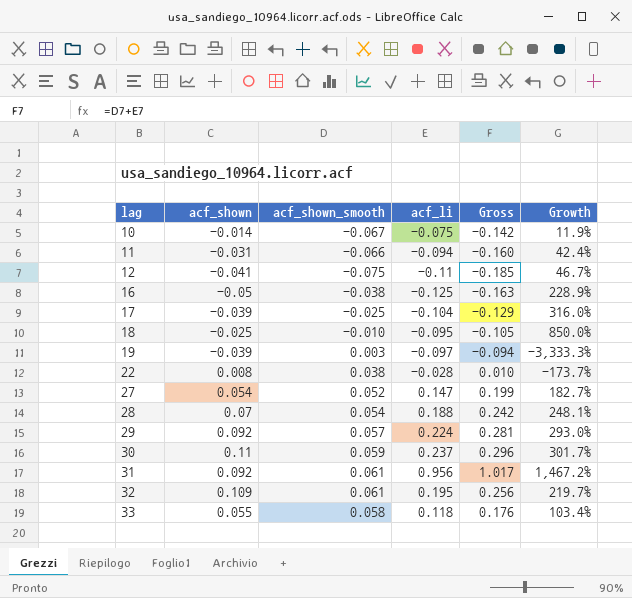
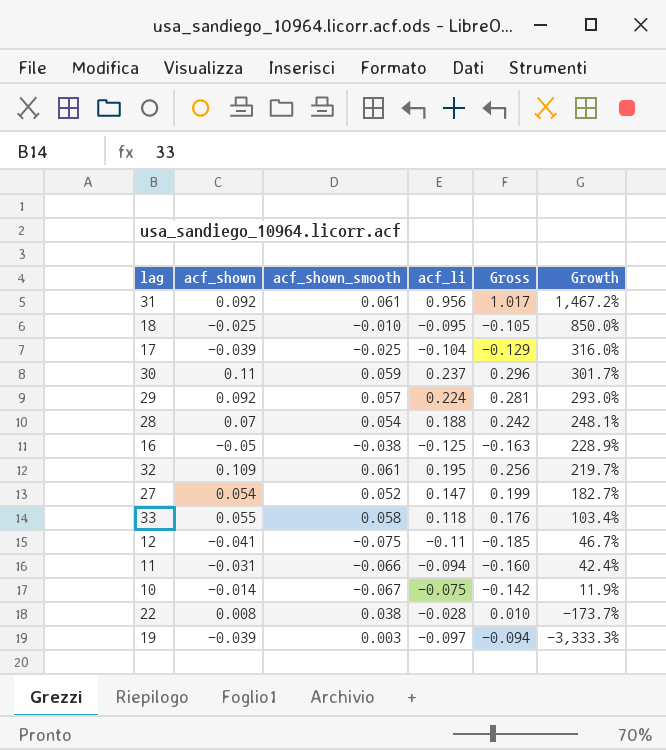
row order: lag ascending -> Growth descending

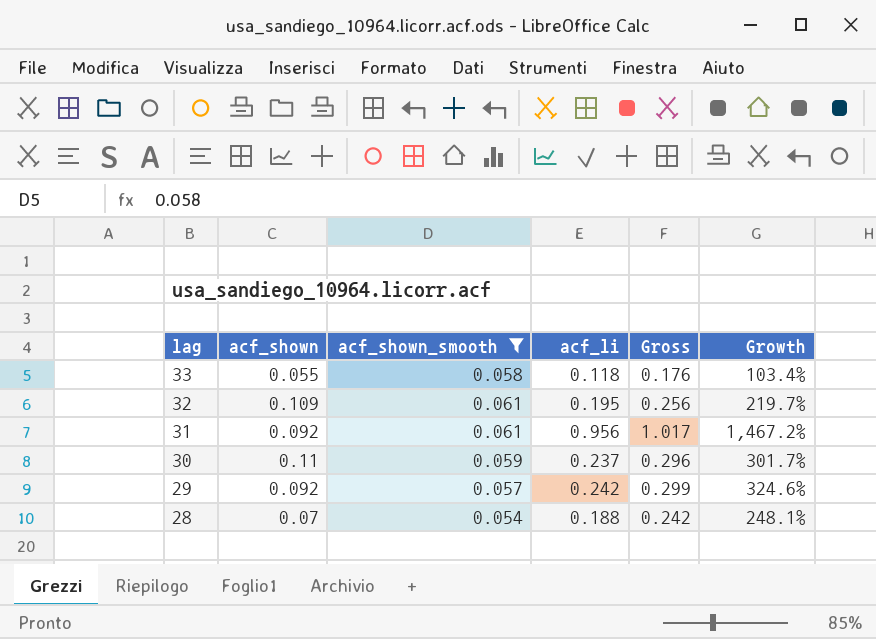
filter: none -> acf_shown_smooth >= 0.054
row order: Growth descending -> lag descending
29 | acf_li: 0.224 -> 0.242
29 | Gross: 0.281 -> 0.299
29 | Growth: 293.0% -> 324.6%

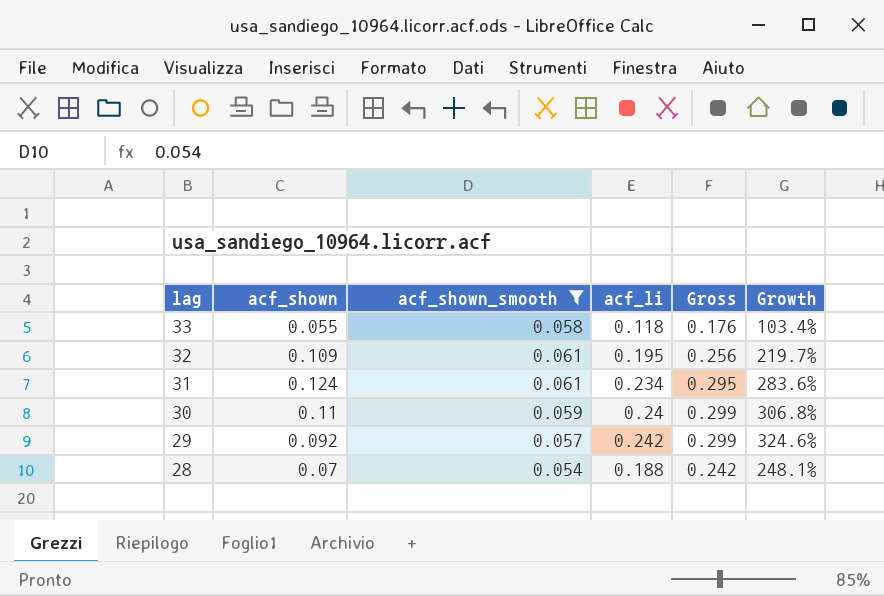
31 | acf_shown: 0.092 -> 0.124
31 | acf_li: 0.956 -> 0.234
31 | Gross: 1.017 -> 0.295
31 | Growth: 1,467.2% -> 283.6%
30 | acf_li: 0.237 -> 0.24
30 | Gross: 0.296 -> 0.299
30 | Growth: 301.7% -> 306.8%

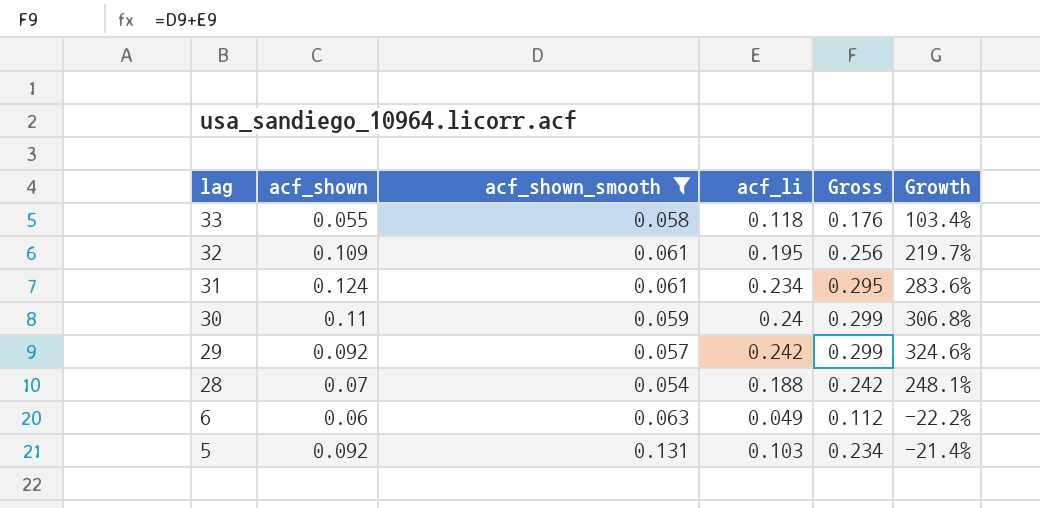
row 6: none -> 0.06 | 0.063 | 0.049 | 0.112 | -22.2%
row 5: none -> 0.092 | 0.131 | 0.103 | 0.234 | -21.4%

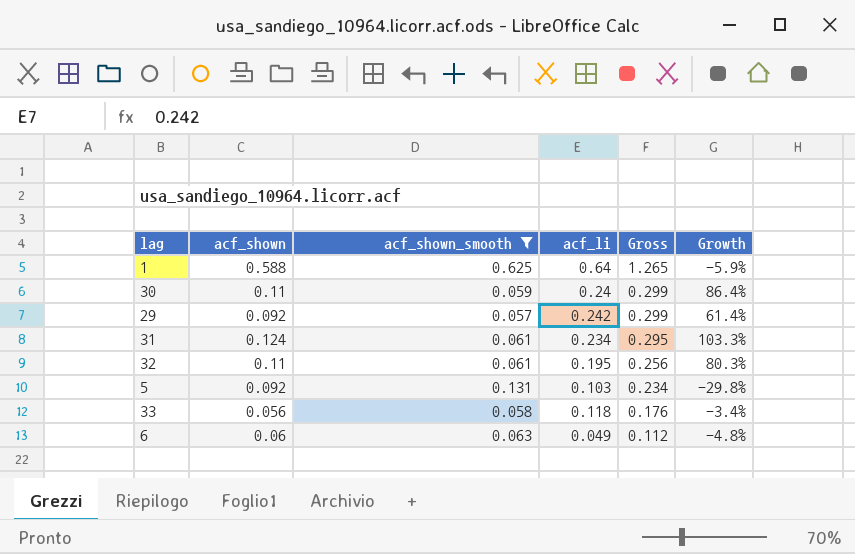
row order: lag descending -> Gross descending
column Growth | formula: ([acf_li] - [acf_shown_smooth]) / [acf_shown_smooth] -> ([acf_shown] - [acf_shown_smooth]) / [acf_shown_smooth]
row 28: 0.07 | 0.054 | 0.188 | 0.242 | 248.1% -> none
row 1: none -> 0.588 | 0.625 | 0.64 | 1.265 | -5.9%
32 | acf_shown: 0.109 -> 0.11
33 | acf_shown: 0.055 -> 0.056

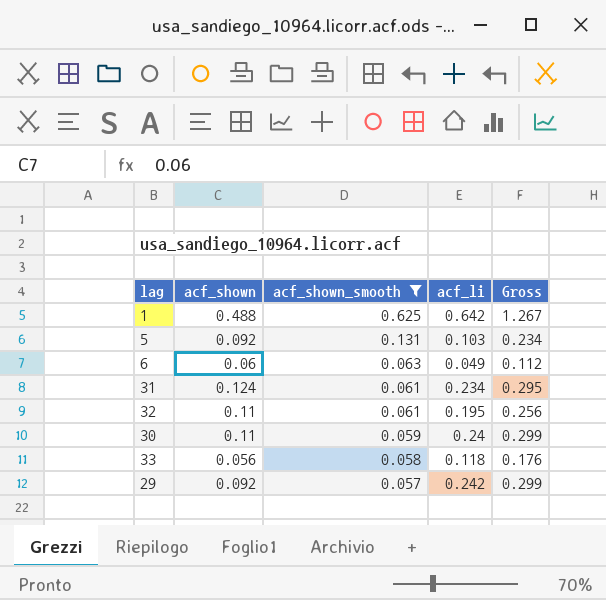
row order: Gross descending -> acf_shown_smooth descending
column Growth | formula: ([acf_shown] - [acf_shown_smooth]) / [acf_shown_smooth] -> none
1 | acf_shown: 0.588 -> 0.488
1 | acf_li: 0.64 -> 0.642
1 | Gross: 1.265 -> 1.267

